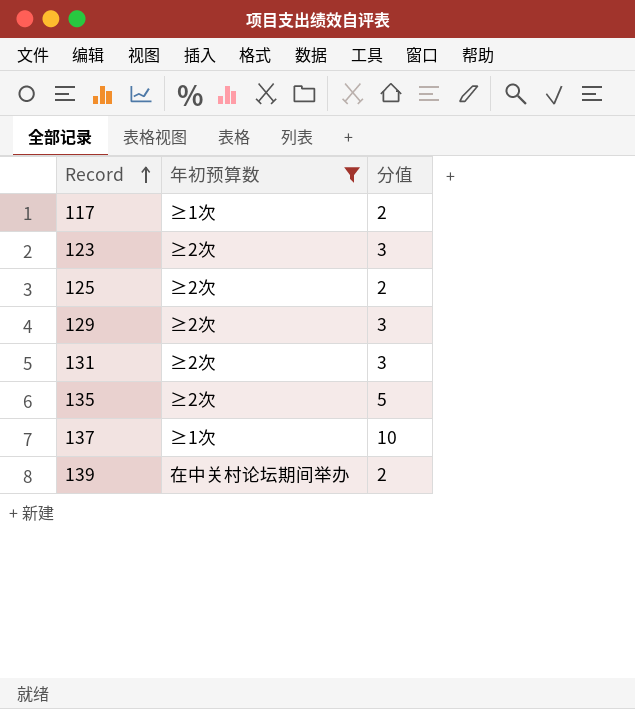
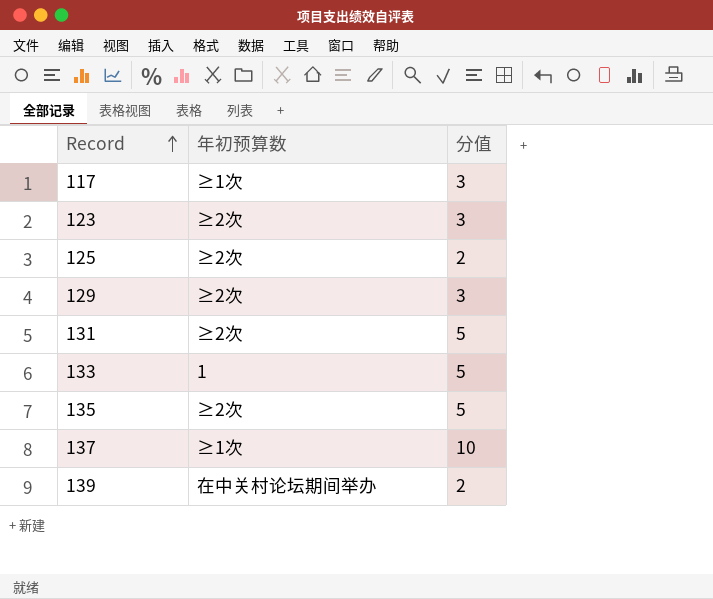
filter: 年初预算数 != 1 -> none
117 | 分值: 2 -> 3
131 | 分值: 3 -> 5

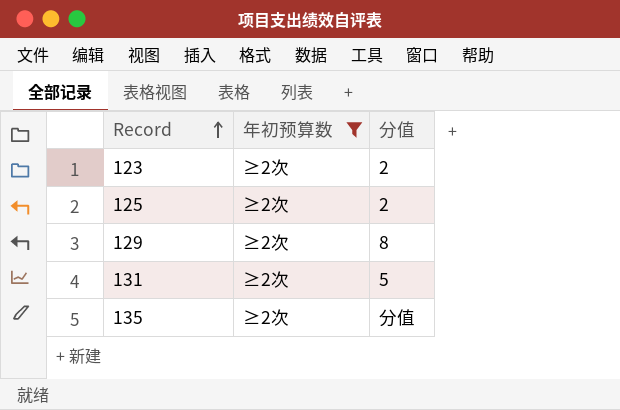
filter: none -> 年初预算数 = ≥2次
123 | 分值: 3 -> 2
129 | 分值: 3 -> 8
135 | 分值: 5 -> 分值

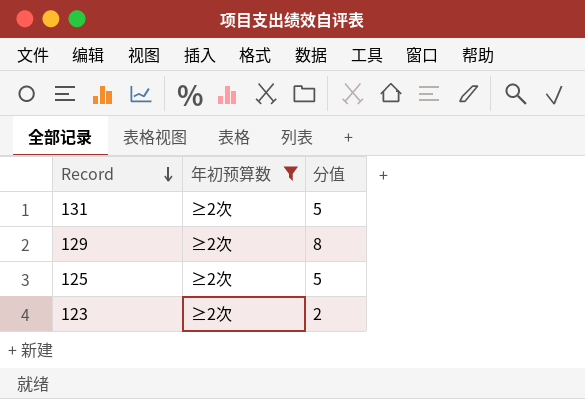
row order: Record ascending -> Record descending
row 135: ≥2次 | 分值 -> none
125 | 分值: 2 -> 5

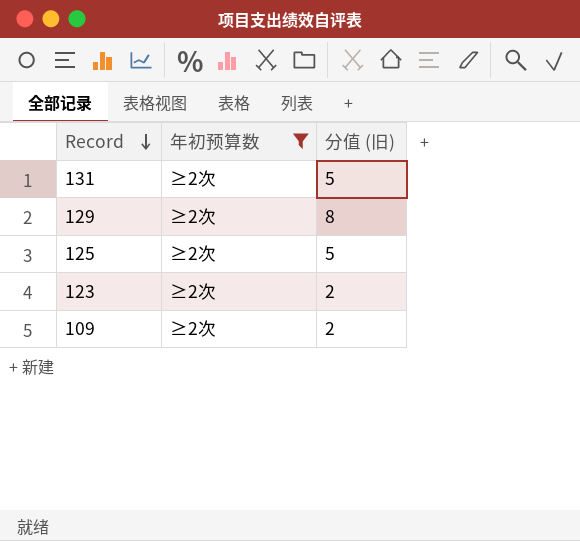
column name: 分值 -> 分值 (旧)
row 109: none -> ≥2次 | 2

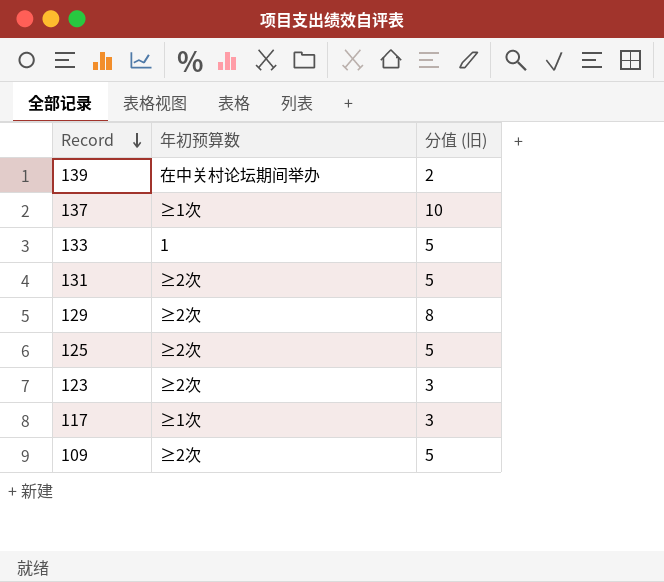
filter: 年初预算数 = ≥2次 -> none
123 | 分值 (旧): 2 -> 3
109 | 分值 (旧): 2 -> 5

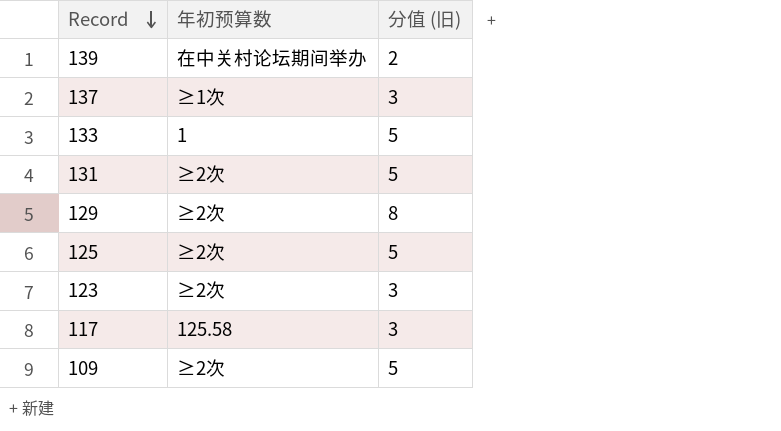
137 | 分值 (旧): 10 -> 3
117 | 年初预算数: ≥1次 -> 125.58

